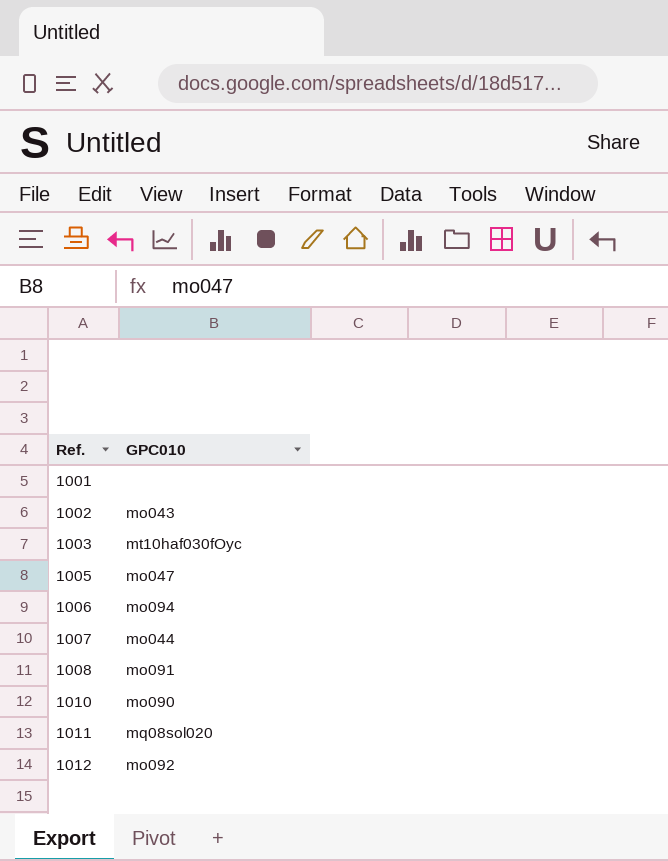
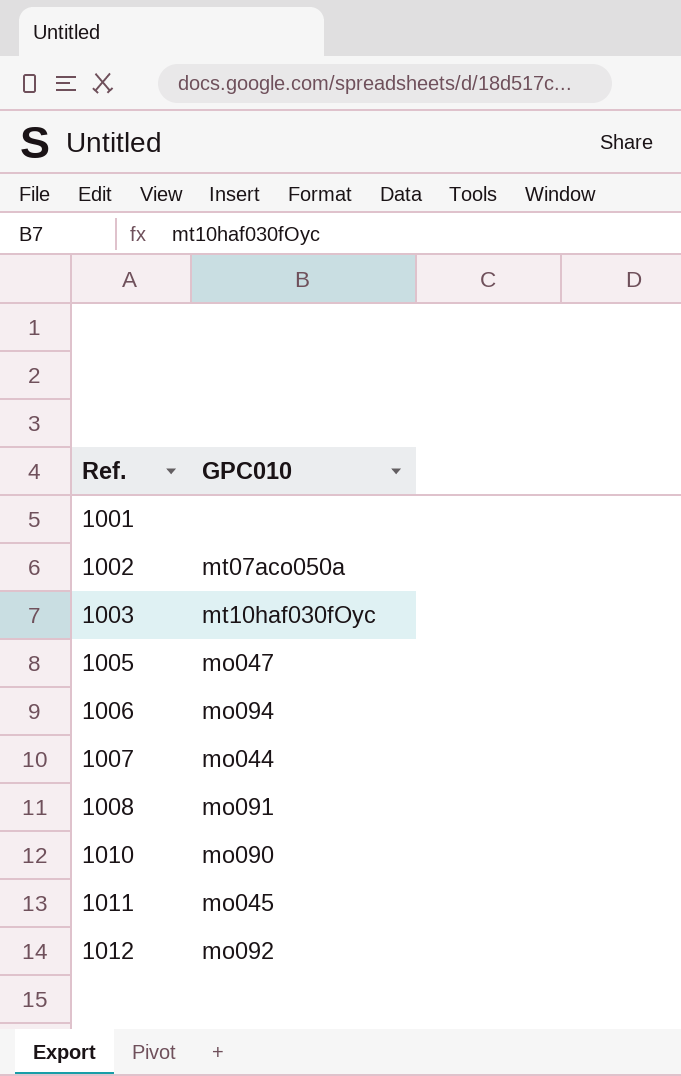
1002 | GPC010: mo043 -> mt07aco050a
1011 | GPC010: mq08sol020 -> mo045

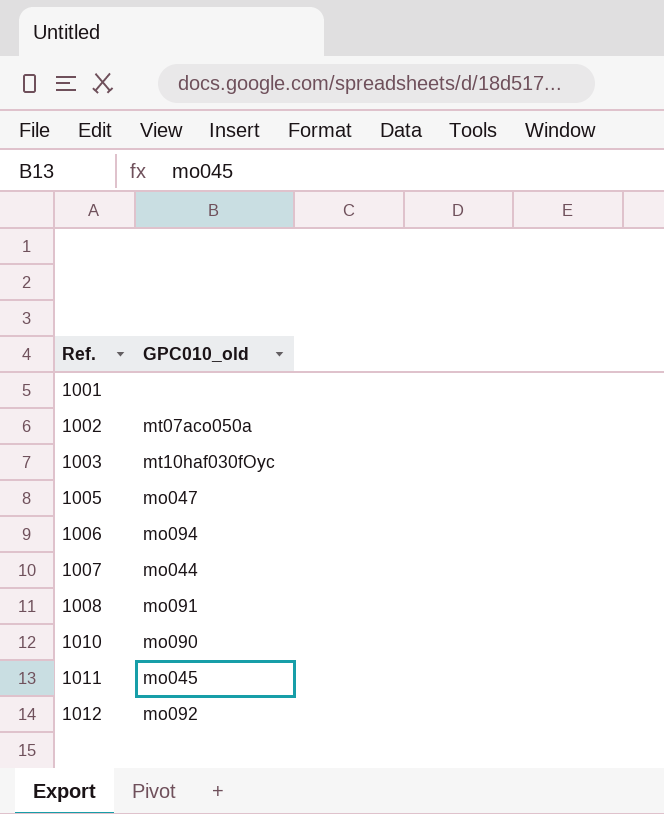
column name: GPC010 -> GPC010_old

